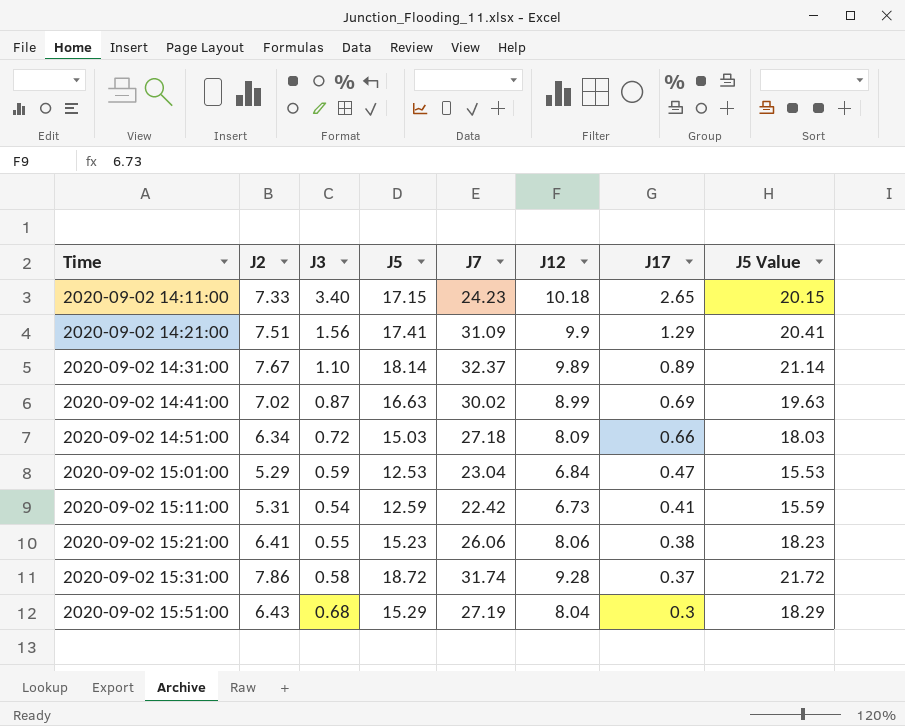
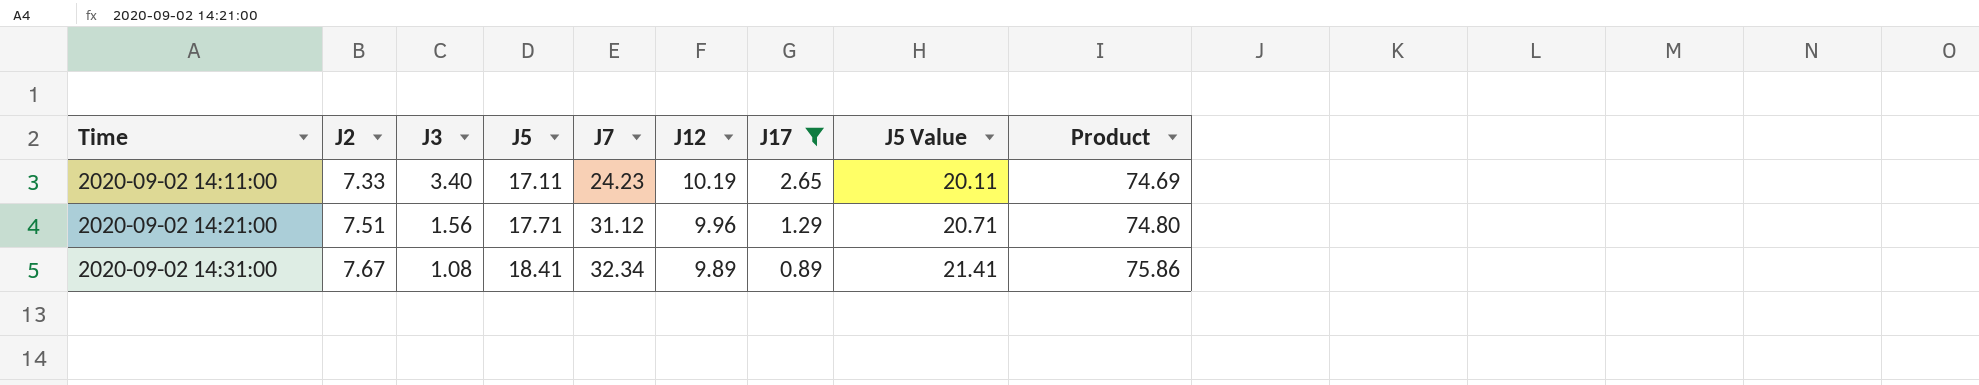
filter: none -> J17 >= 0.89
column Product | formula: none -> [J2] * [J12]
2020-09-02 14:11:00 | J5: 17.15 -> 17.11
2020-09-02 14:11:00 | J12: 10.18 -> 10.19
2020-09-02 14:11:00 | J5 Value: 20.15 -> 20.11
2020-09-02 14:21:00 | J5: 17.41 -> 17.71
2020-09-02 14:21:00 | J7: 31.09 -> 31.12
2020-09-02 14:21:00 | J12: 9.9 -> 9.96
2020-09-02 14:21:00 | J5 Value: 20.41 -> 20.71
2020-09-02 14:31:00 | J3: 1.10 -> 1.08
2020-09-02 14:31:00 | J5: 18.14 -> 18.41
2020-09-02 14:31:00 | J7: 32.37 -> 32.34
2020-09-02 14:31:00 | J5 Value: 21.14 -> 21.41

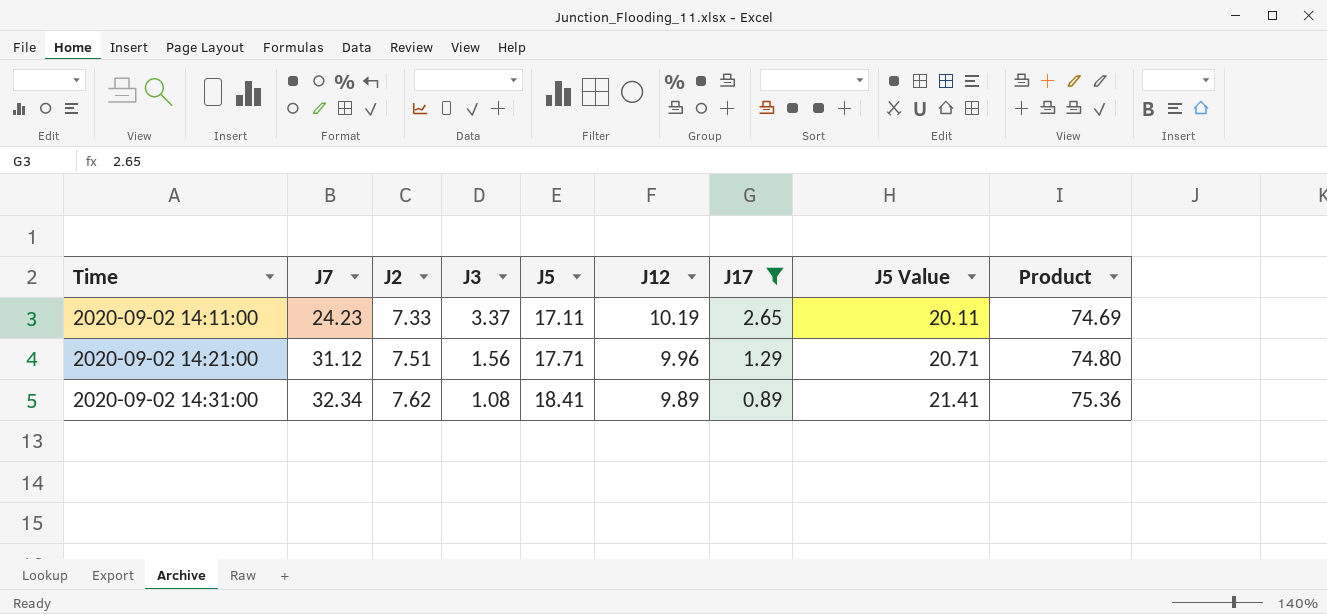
column J7 | position: 5 -> 2
2020-09-02 14:11:00 | J3: 3.40 -> 3.37
2020-09-02 14:31:00 | J2: 7.67 -> 7.62
2020-09-02 14:31:00 | Product: 75.86 -> 75.36

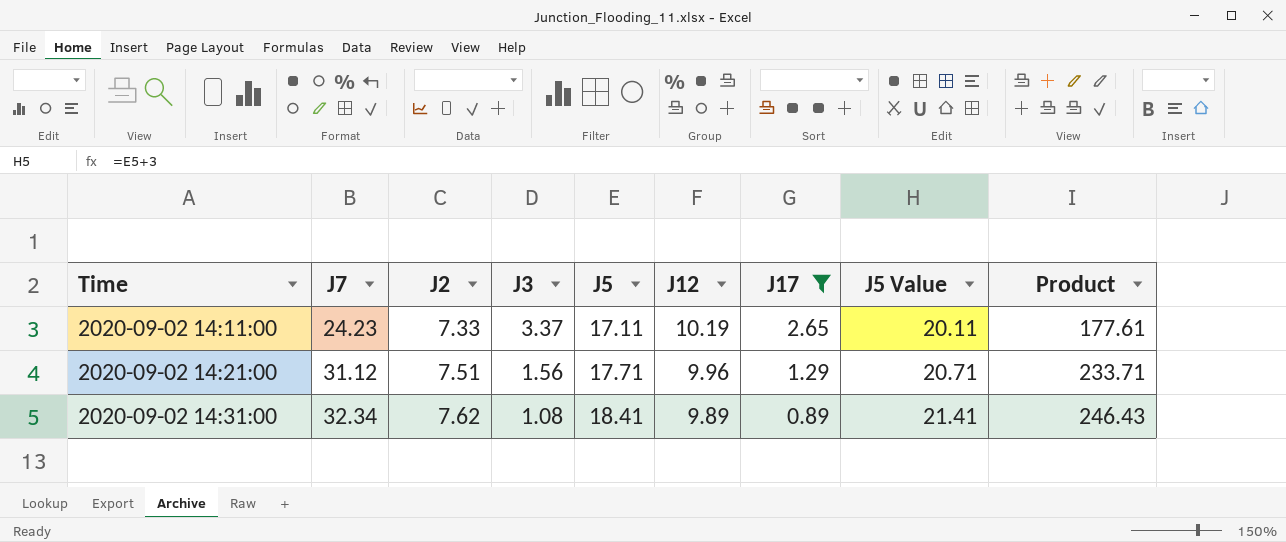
column Product | formula: [J2] * [J12] -> [J7] * [J2]

